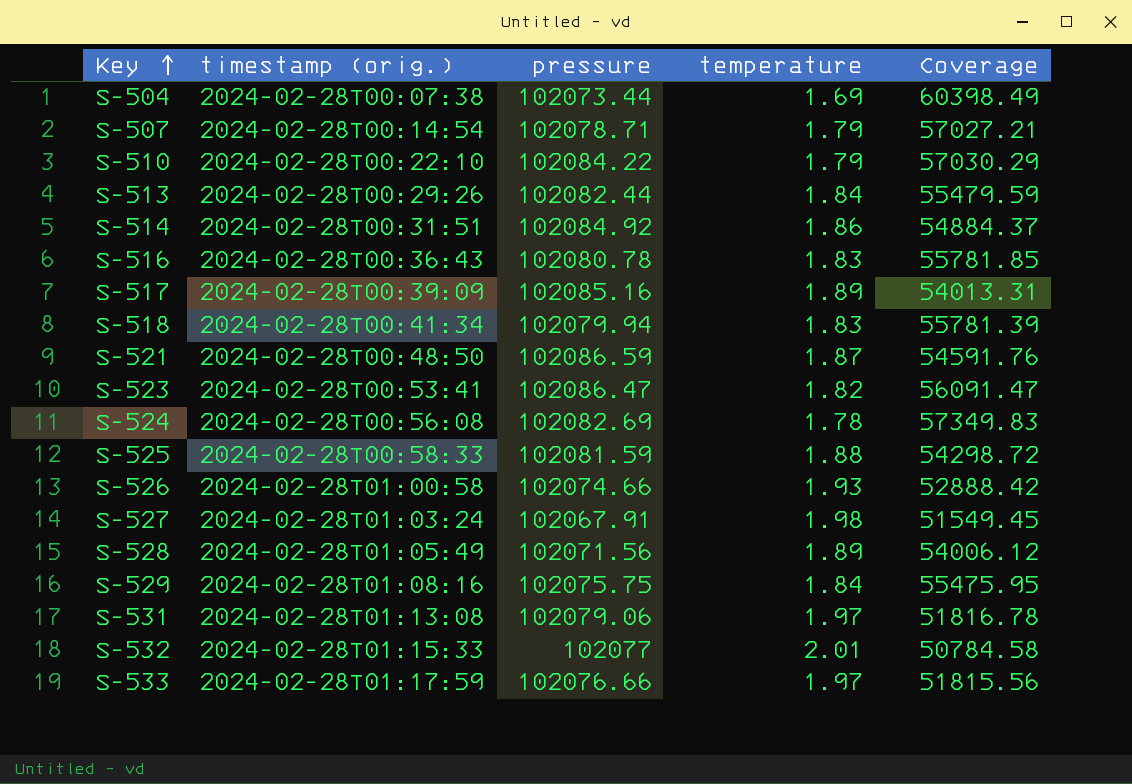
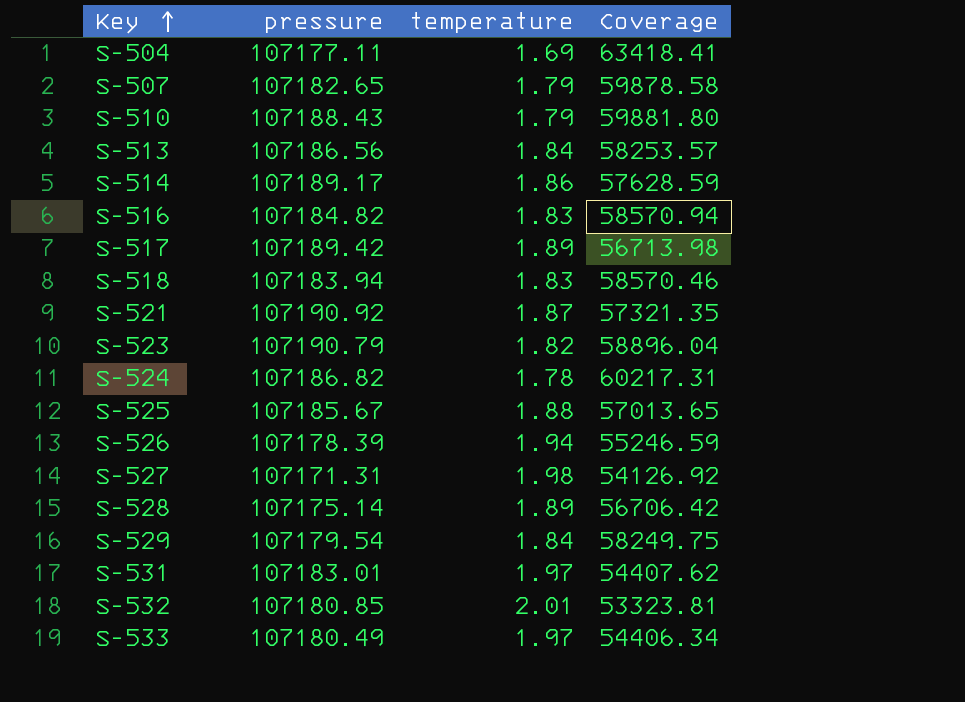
column timestamp (orig.) | position: 2 -> none
S-504 | pressure: 102073.44 -> 107177.11
S-504 | Coverage: 60398.49 -> 63418.41
S-507 | pressure: 102078.71 -> 107182.65
S-507 | Coverage: 57027.21 -> 59878.58
S-510 | pressure: 102084.22 -> 107188.43
S-510 | Coverage: 57030.29 -> 59881.80
S-513 | pressure: 102082.44 -> 107186.56
S-513 | Coverage: 55479.59 -> 58253.57
S-514 | pressure: 102084.92 -> 107189.17
S-514 | Coverage: 54884.37 -> 57628.59
S-516 | pressure: 102080.78 -> 107184.82
S-516 | Coverage: 55781.85 -> 58570.94
S-517 | pressure: 102085.16 -> 107189.42
S-517 | Coverage: 54013.31 -> 56713.98
S-518 | pressure: 102079.94 -> 107183.94
S-518 | Coverage: 55781.39 -> 58570.46
S-521 | pressure: 102086.59 -> 107190.92
S-521 | Coverage: 54591.76 -> 57321.35
S-523 | pressure: 102086.47 -> 107190.79
S-523 | Coverage: 56091.47 -> 58896.04
S-524 | pressure: 102082.69 -> 107186.82
S-524 | Coverage: 57349.83 -> 60217.31
S-525 | pressure: 102081.59 -> 107185.67
S-525 | Coverage: 54298.72 -> 57013.65
S-526 | pressure: 102074.66 -> 107178.39
S-526 | temperature: 1.93 -> 1.94
S-526 | Coverage: 52888.42 -> 55246.59
S-527 | pressure: 102067.91 -> 107171.31
S-527 | Coverage: 51549.45 -> 54126.92
S-528 | pressure: 102071.56 -> 107175.14
S-528 | Coverage: 54006.12 -> 56706.42
S-529 | pressure: 102075.75 -> 107179.54
S-529 | Coverage: 55475.95 -> 58249.75
S-531 | pressure: 102079.06 -> 107183.01
S-531 | Coverage: 51816.78 -> 54407.62
S-532 | pressure: 102077 -> 107180.85
S-532 | Coverage: 50784.58 -> 53323.81
S-533 | pressure: 102076.66 -> 107180.49
S-533 | Coverage: 51815.56 -> 54406.34

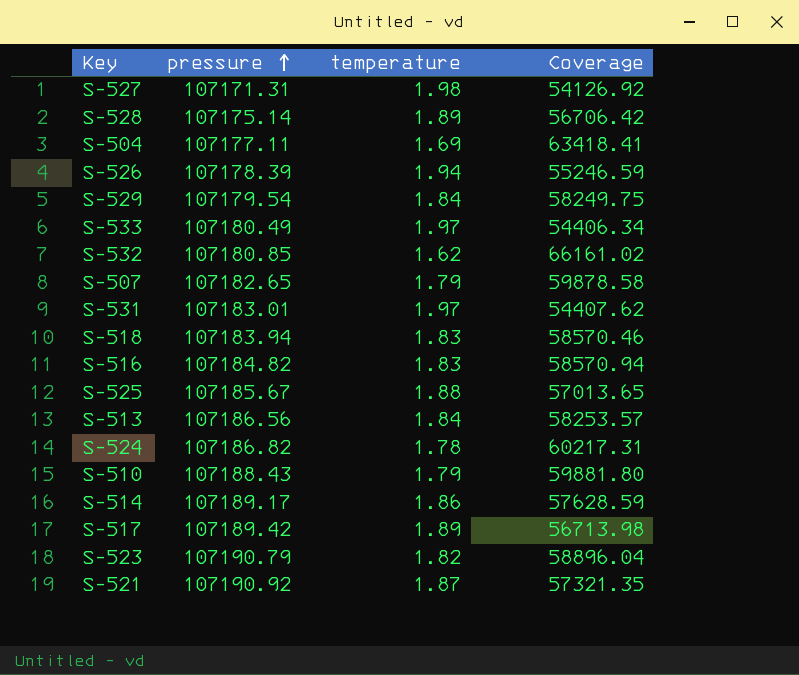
row order: Key ascending -> pressure ascending
S-532 | temperature: 2.01 -> 1.62
S-532 | Coverage: 53323.81 -> 66161.02

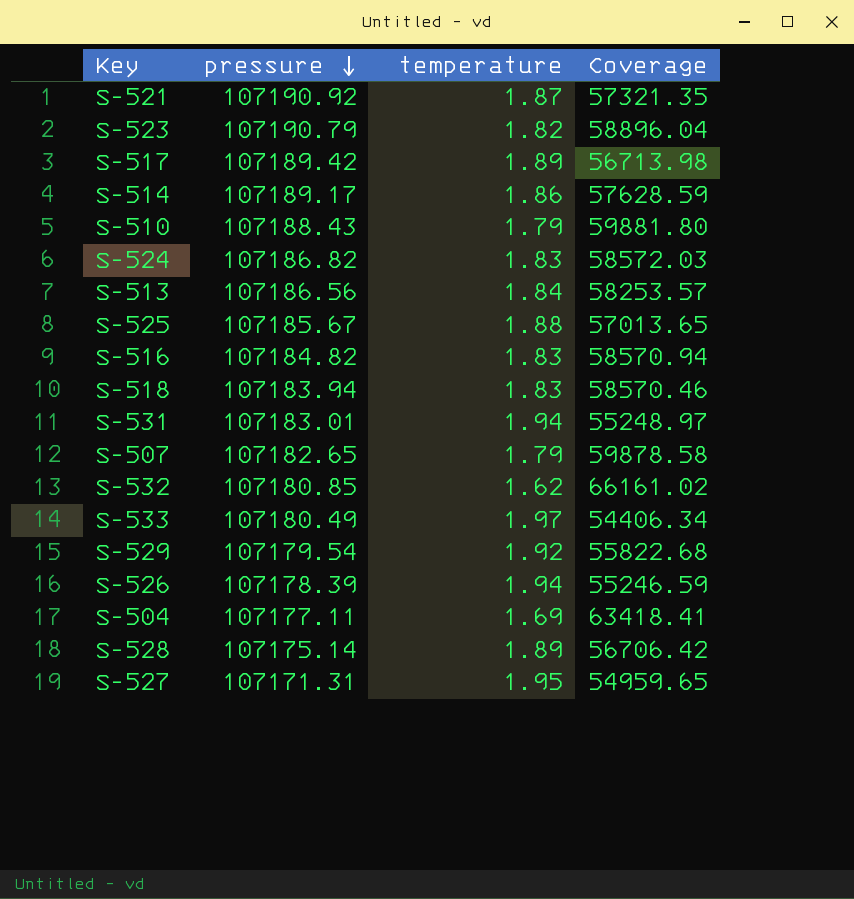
row order: pressure ascending -> pressure descending
S-524 | temperature: 1.78 -> 1.83
S-524 | Coverage: 60217.31 -> 58572.03
S-531 | temperature: 1.97 -> 1.94
S-531 | Coverage: 54407.62 -> 55248.97
S-529 | temperature: 1.84 -> 1.92
S-529 | Coverage: 58249.75 -> 55822.68
S-527 | temperature: 1.98 -> 1.95
S-527 | Coverage: 54126.92 -> 54959.65

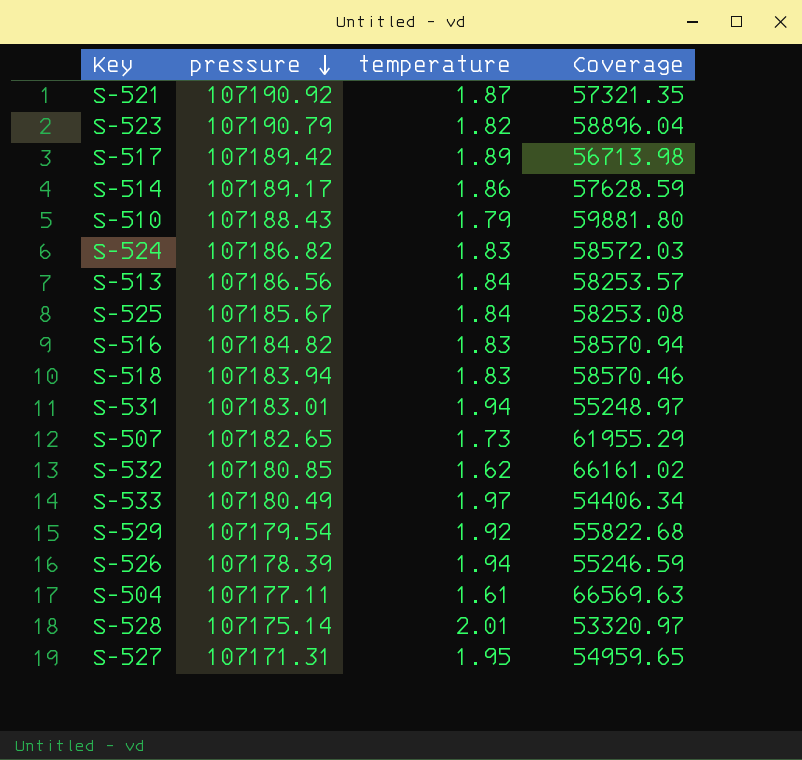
S-525 | temperature: 1.88 -> 1.84
S-525 | Coverage: 57013.65 -> 58253.08
S-507 | temperature: 1.79 -> 1.73
S-507 | Coverage: 59878.58 -> 61955.29
S-504 | temperature: 1.69 -> 1.61
S-504 | Coverage: 63418.41 -> 66569.63
S-528 | temperature: 1.89 -> 2.01
S-528 | Coverage: 56706.42 -> 53320.97

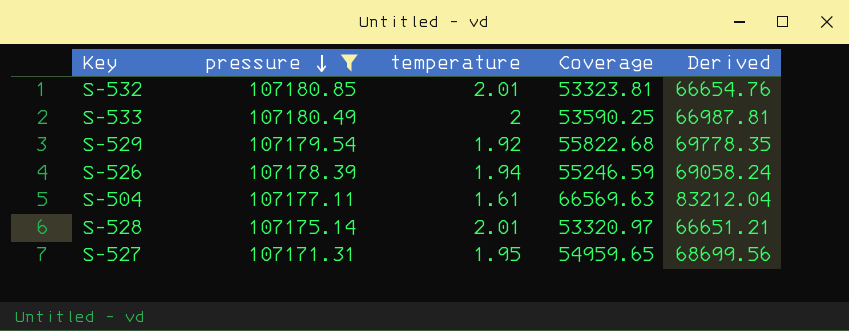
filter: none -> pressure <= 107180.85
column Derived | formula: none -> [Coverage] * 1.25
S-532 | temperature: 1.62 -> 2.01
S-532 | Coverage: 66161.02 -> 53323.81
S-533 | temperature: 1.97 -> 2
S-533 | Coverage: 54406.34 -> 53590.25

